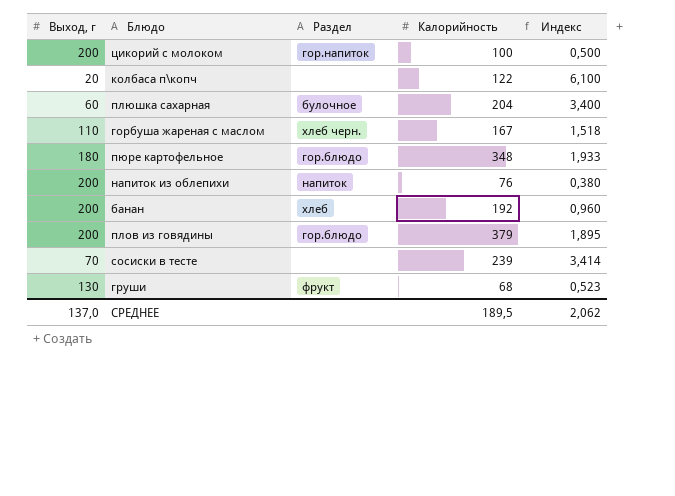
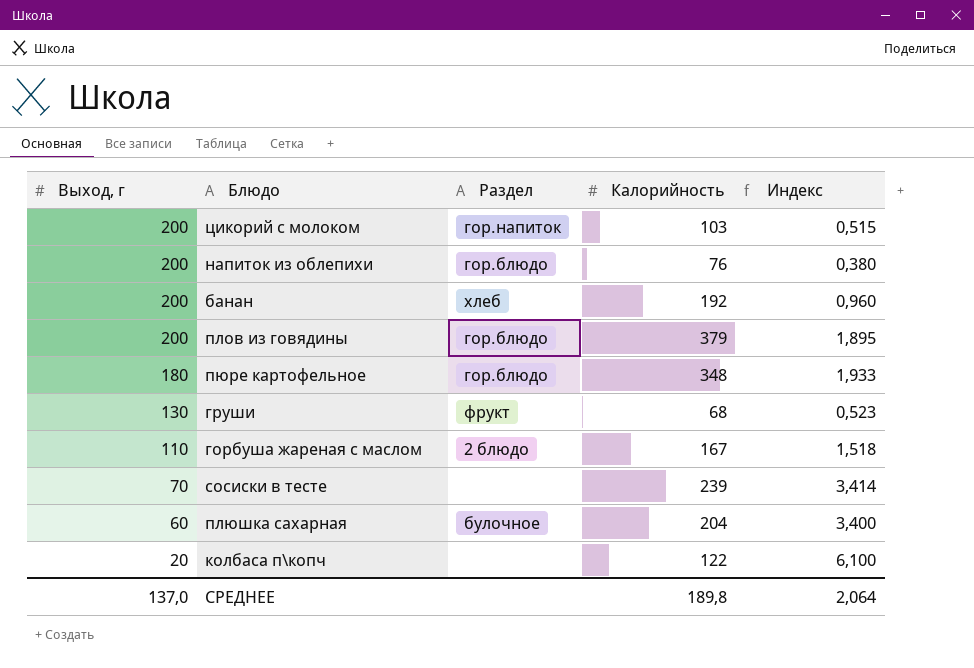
row order: none -> Выход, г descending
цикорий с молоком | Калорийность: 100 -> 103
цикорий с молоком | Индекс: 0,500 -> 0,515
напиток из облепихи | Раздел: напиток -> гор.блюдо
горбуша жареная с маслом | Раздел: хлеб черн. -> 2 блюдо
СРЕДНЕЕ | Калорийность: 189,5 -> 189,8
СРЕДНЕЕ | Индекс: 2,062 -> 2,064

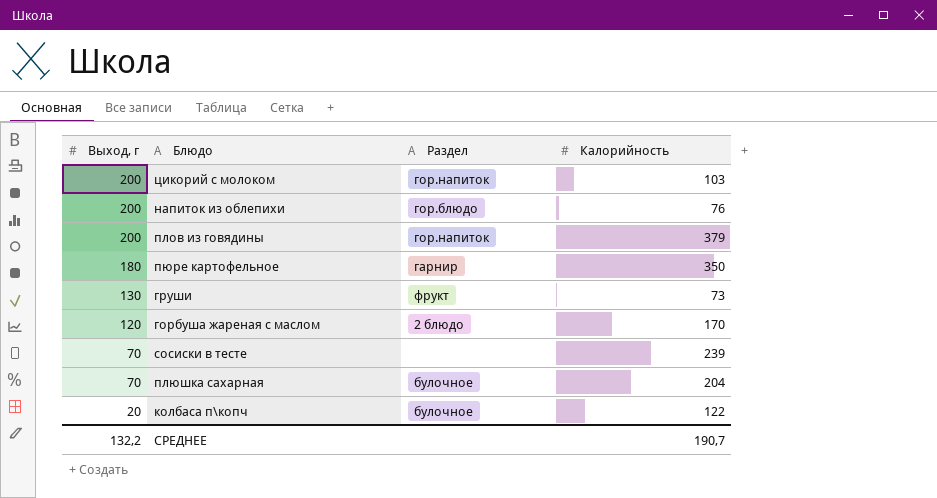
column Индекс | formula: [Калорийность] / [Выход, г] -> none
row банан: 200 | хлеб | 192 | 0,960 -> none
плов из говядины | Раздел: гор.блюдо -> гор.напиток
пюре картофельное | Раздел: гор.блюдо -> гарнир
пюре картофельное | Калорийность: 348 -> 350
груши | Калорийность: 68 -> 73
горбуша жареная с маслом | Выход, г: 110 -> 120
горбуша жареная с маслом | Калорийность: 167 -> 170
плюшка сахарная | Выход, г: 60 -> 70
колбаса п\копч | Раздел: none -> булочное
СРЕДНЕЕ | Выход, г: 137,0 -> 132,2
СРЕДНЕЕ | Калорийность: 189,8 -> 190,7

